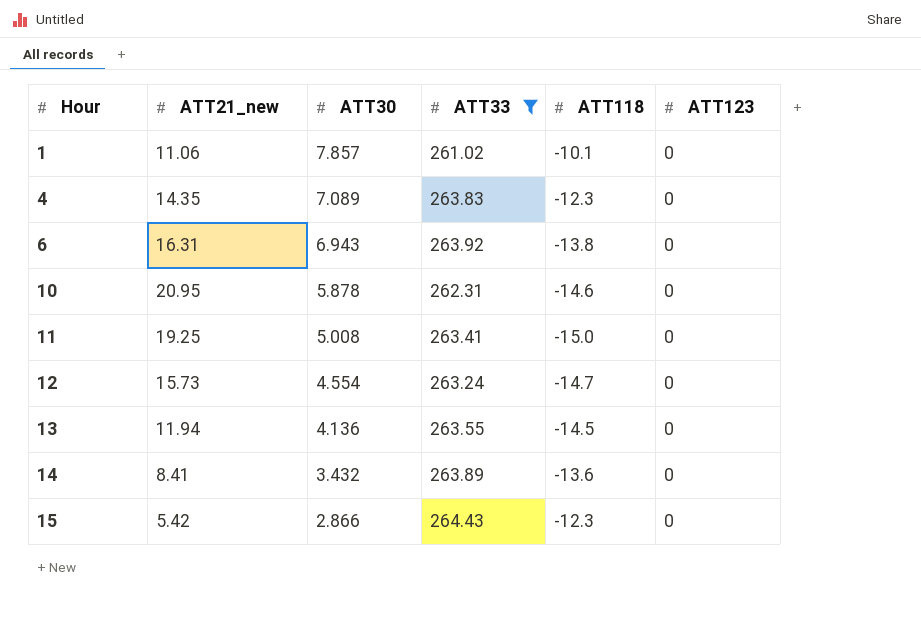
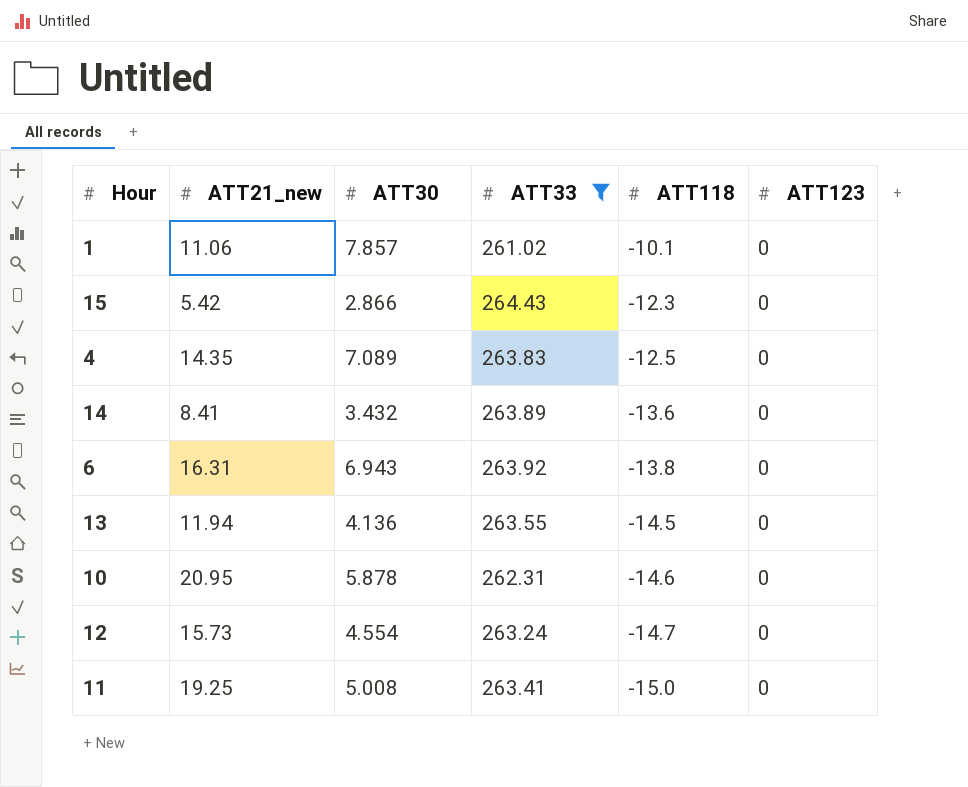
row order: Hour ascending -> ATT118 descending
4 | ATT118: -12.3 -> -12.5

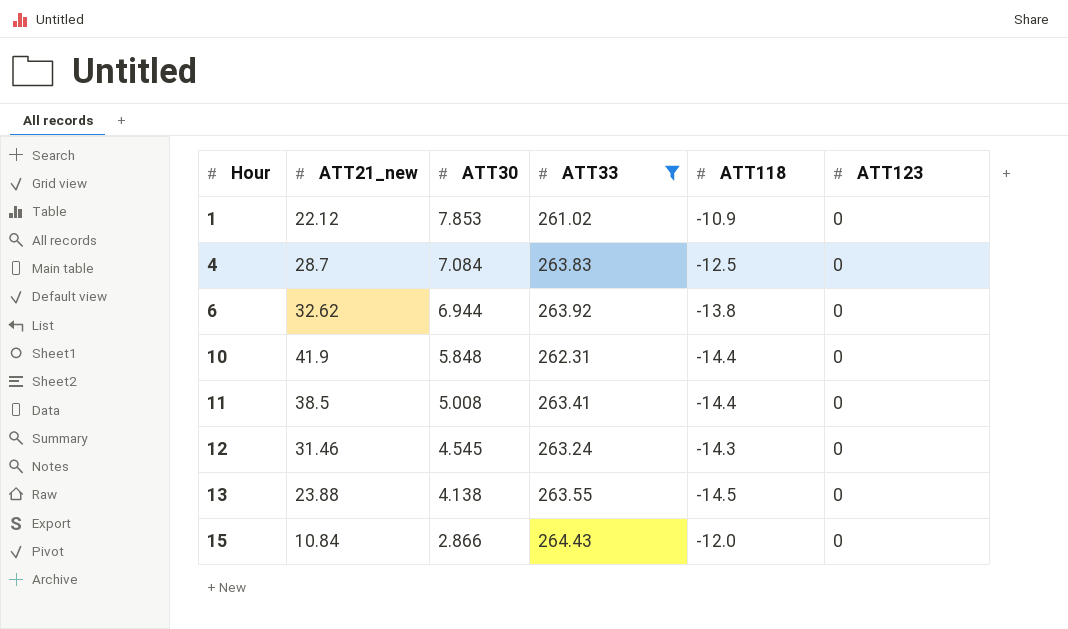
row order: ATT118 descending -> Hour ascending
row 14: 8.41 | 3.432 | 263.89 | -13.6 | 0 -> none
1 | ATT21_new: 11.06 -> 22.12
1 | ATT30: 7.857 -> 7.853
1 | ATT118: -10.1 -> -10.9
4 | ATT21_new: 14.35 -> 28.7
4 | ATT30: 7.089 -> 7.084
6 | ATT21_new: 16.31 -> 32.62
6 | ATT30: 6.943 -> 6.944
10 | ATT21_new: 20.95 -> 41.9
10 | ATT30: 5.878 -> 5.848
10 | ATT118: -14.6 -> -14.4
11 | ATT21_new: 19.25 -> 38.5
11 | ATT118: -15.0 -> -14.4
12 | ATT21_new: 15.73 -> 31.46
12 | ATT30: 4.554 -> 4.545
12 | ATT118: -14.7 -> -14.3
13 | ATT21_new: 11.94 -> 23.88
13 | ATT30: 4.136 -> 4.138
15 | ATT21_new: 5.42 -> 10.84
15 | ATT118: -12.3 -> -12.0

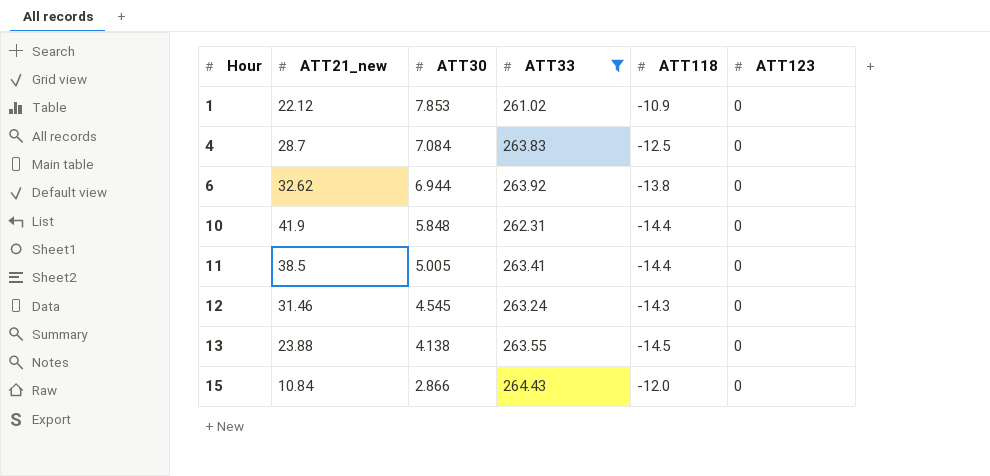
11 | ATT30: 5.008 -> 5.005

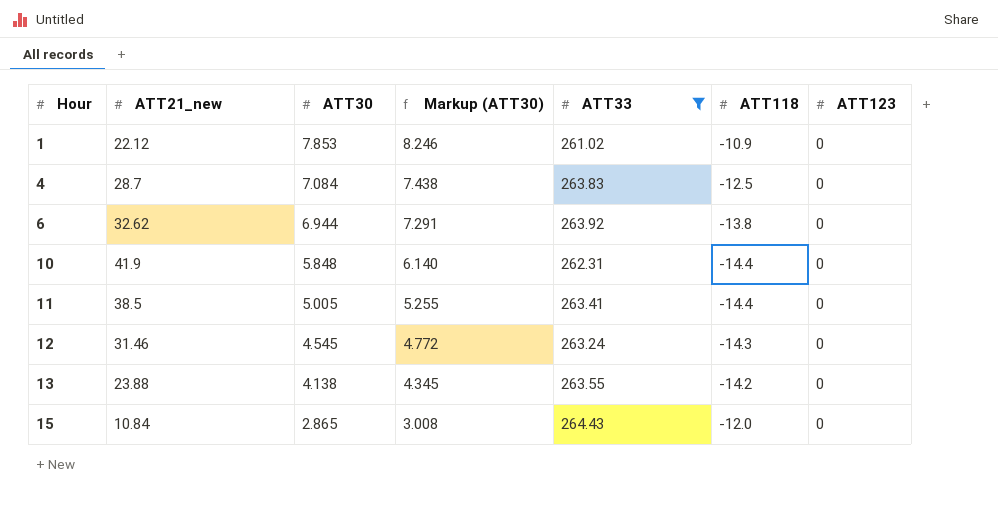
column Markup (ATT30) | formula: none -> [ATT30] * 1.05
13 | ATT118: -14.5 -> -14.2
15 | ATT30: 2.866 -> 2.865

